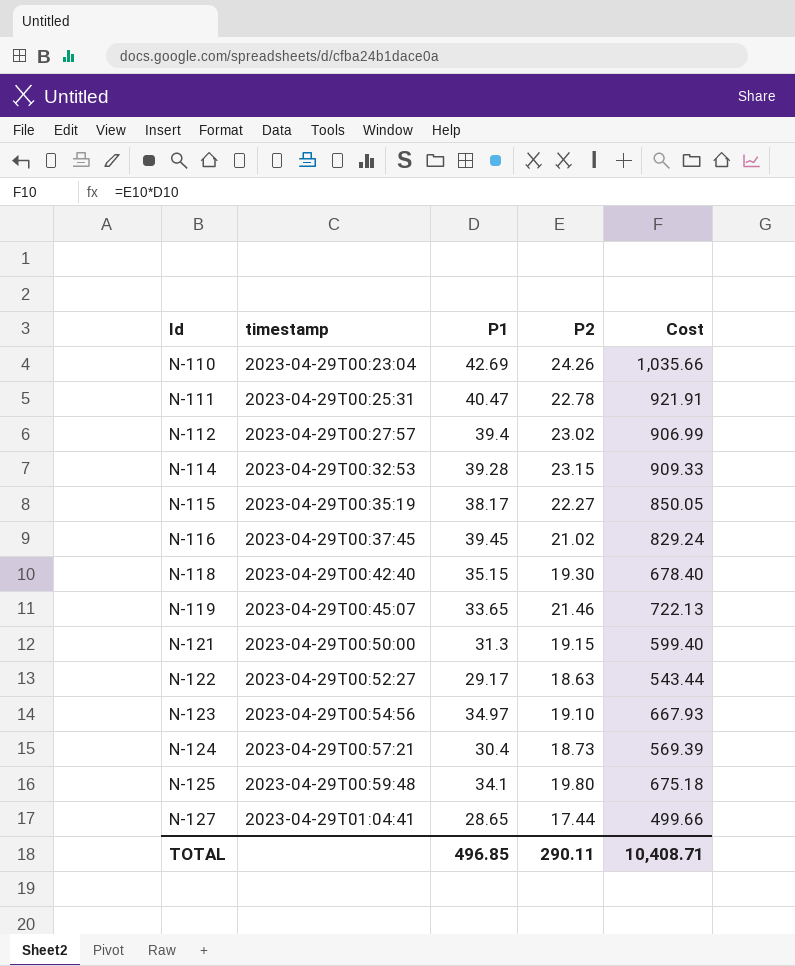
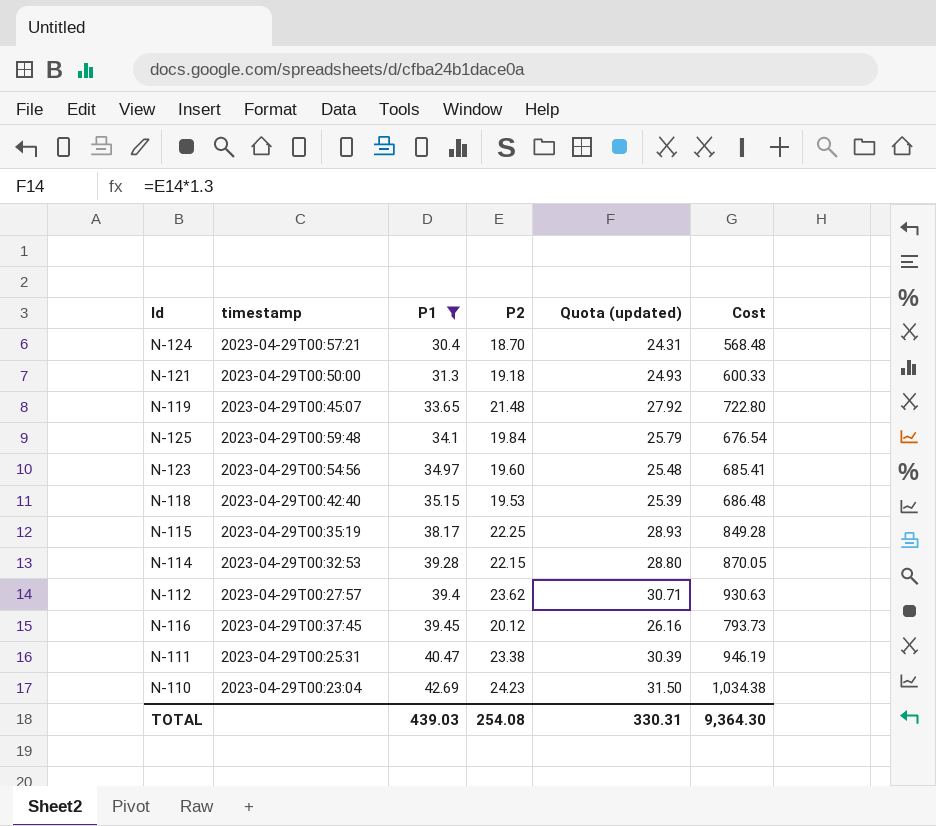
filter: none -> P1 >= 30.4
row order: Id ascending -> P1 ascending
column Quota (updated) | formula: none -> [P2] * 1.3
N-124 | P2: 18.73 -> 18.70
N-124 | Cost: 569.39 -> 568.48
N-121 | P2: 19.15 -> 19.18
N-121 | Cost: 599.40 -> 600.33
N-119 | P2: 21.46 -> 21.48
N-119 | Cost: 722.13 -> 722.80
N-125 | P2: 19.80 -> 19.84
N-125 | Cost: 675.18 -> 676.54
N-123 | P2: 19.10 -> 19.60
N-123 | Cost: 667.93 -> 685.41
N-118 | P2: 19.30 -> 19.53
N-118 | Cost: 678.40 -> 686.48
N-115 | P2: 22.27 -> 22.25
N-115 | Cost: 850.05 -> 849.28
N-114 | P2: 23.15 -> 22.15
N-114 | Cost: 909.33 -> 870.05
N-112 | P2: 23.02 -> 23.62
N-112 | Cost: 906.99 -> 930.63
N-116 | P2: 21.02 -> 20.12
N-116 | Cost: 829.24 -> 793.73
N-111 | P2: 22.78 -> 23.38
N-111 | Cost: 921.91 -> 946.19
N-110 | P2: 24.26 -> 24.23
N-110 | Cost: 1,035.66 -> 1,034.38
TOTAL | P1: 496.85 -> 439.03
TOTAL | P2: 290.11 -> 254.08
TOTAL | Cost: 10,408.71 -> 9,364.30

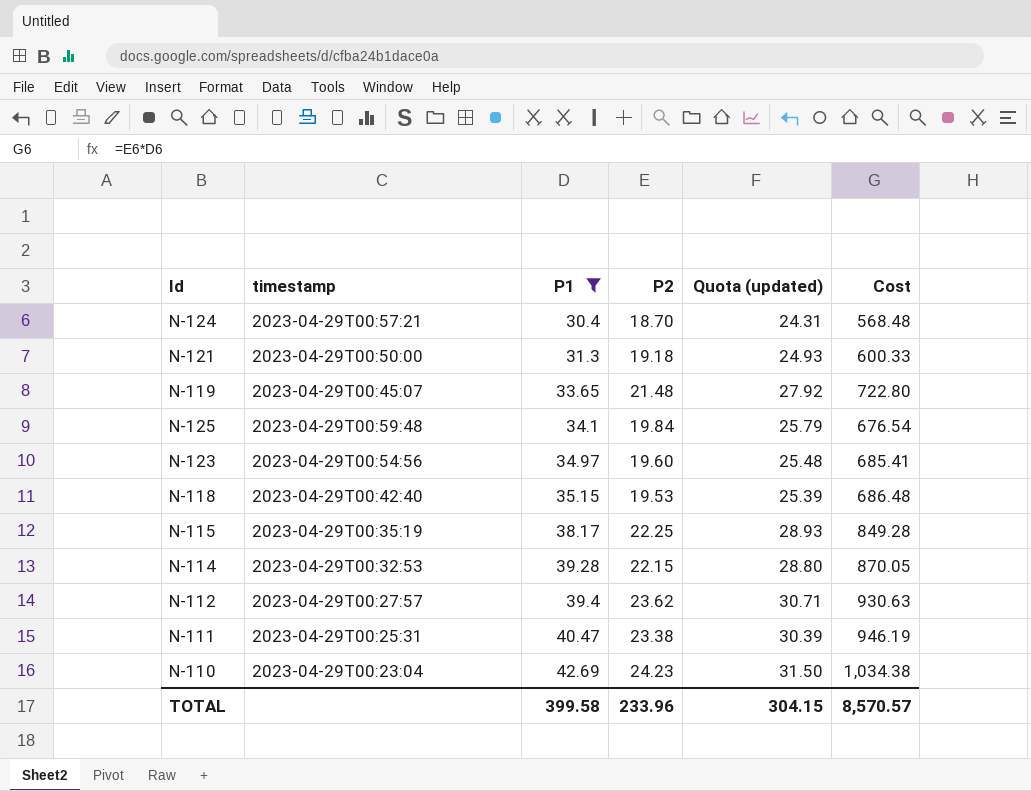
row N-116: 2023-04-29T00:37:45 | 39.45 | 20.12 | 26.16 | 793.73 -> none
TOTAL | P1: 439.03 -> 399.58
TOTAL | P2: 254.08 -> 233.96
TOTAL | Quota (updated): 330.31 -> 304.15
TOTAL | Cost: 9,364.30 -> 8,570.57

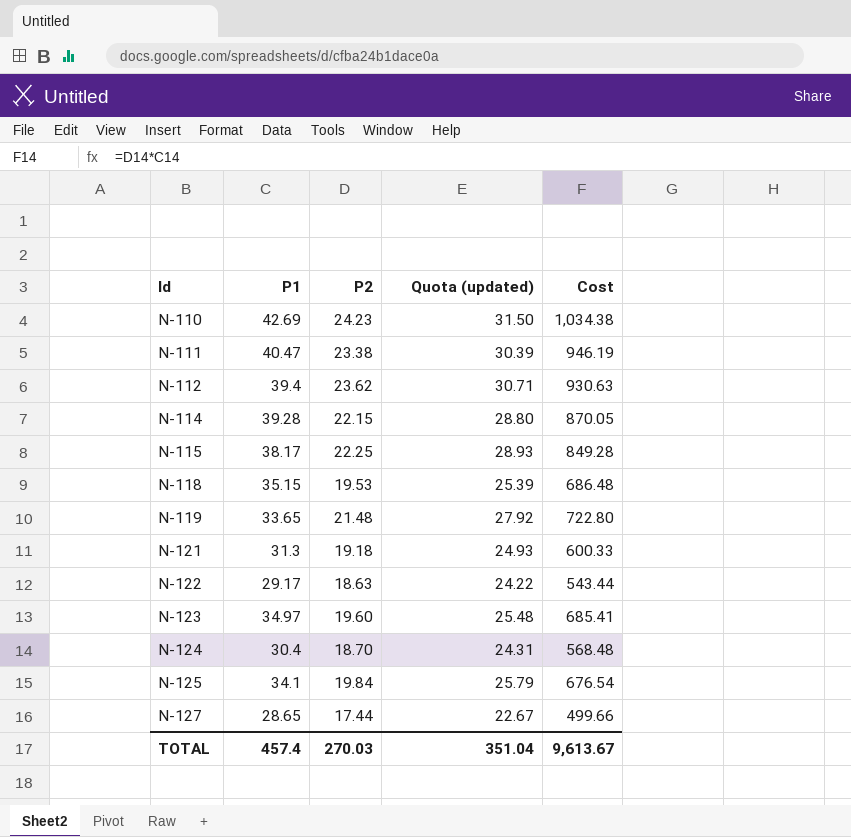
filter: P1 >= 30.4 -> none
row order: P1 ascending -> Id ascending
column timestamp | position: 2 -> none
TOTAL | P1: 399.58 -> 457.4
TOTAL | P2: 233.96 -> 270.03
TOTAL | Quota (updated): 304.15 -> 351.04
TOTAL | Cost: 8,570.57 -> 9,613.67

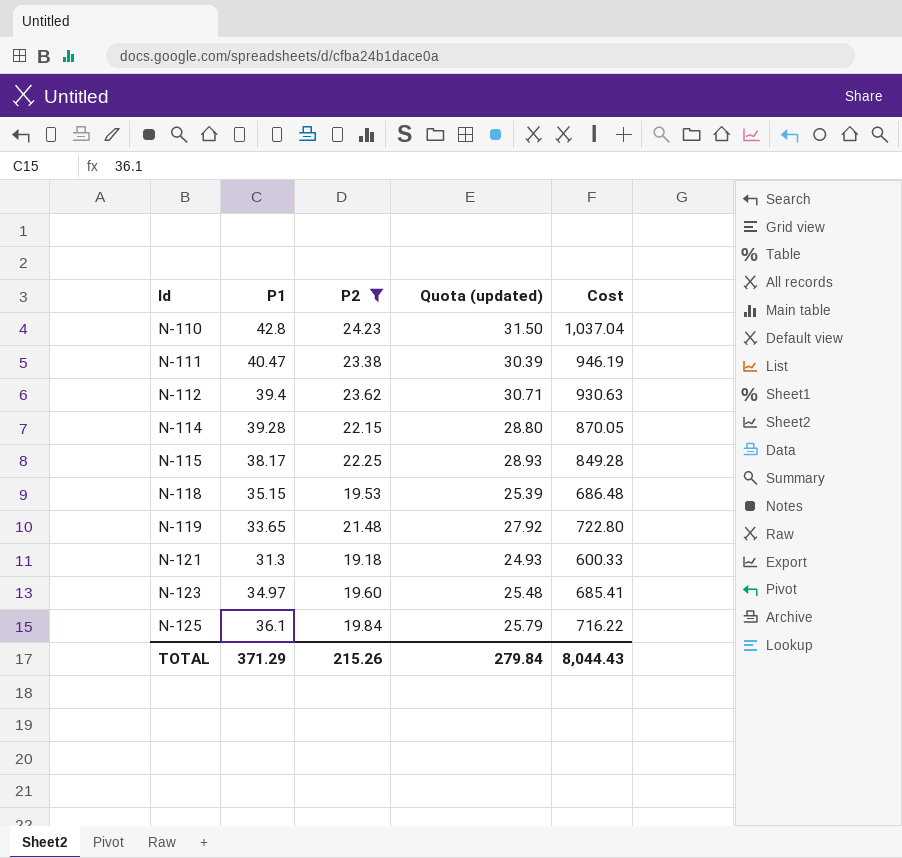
filter: none -> P2 >= 19.18
N-110 | P1: 42.69 -> 42.8
N-110 | Cost: 1,034.38 -> 1,037.04
N-125 | P1: 34.1 -> 36.1
N-125 | Cost: 676.54 -> 716.22
TOTAL | P1: 457.4 -> 371.29
TOTAL | P2: 270.03 -> 215.26
TOTAL | Quota (updated): 351.04 -> 279.84
TOTAL | Cost: 9,613.67 -> 8,044.43

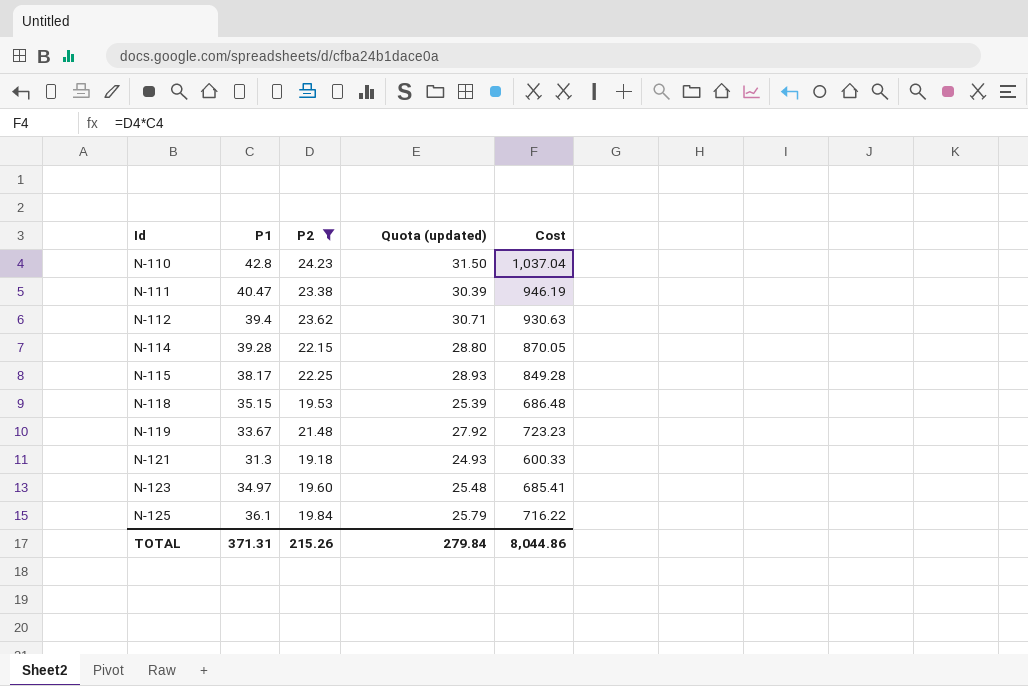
N-119 | P1: 33.65 -> 33.67
N-119 | Cost: 722.80 -> 723.23
TOTAL | P1: 371.29 -> 371.31
TOTAL | Cost: 8,044.43 -> 8,044.86

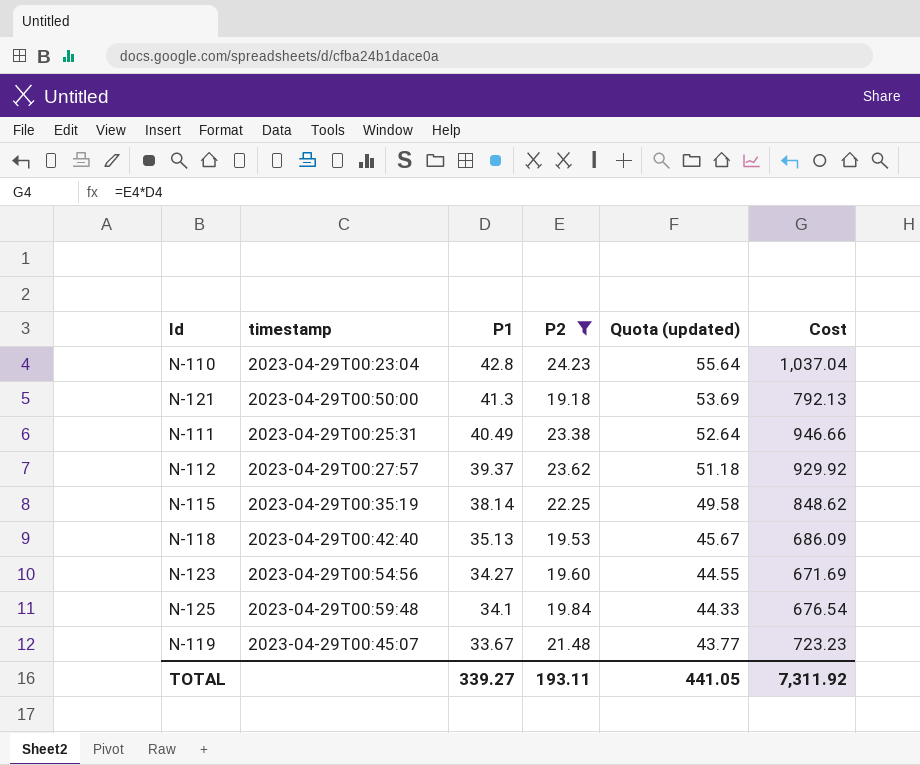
row order: Id ascending -> P1 descending
column timestamp | position: none -> 2
column Quota (updated) | formula: [P2] * 1.3 -> [P1] * 1.3
row N-114: 39.28 | 22.15 | 28.80 | 870.05 -> none
N-121 | P1: 31.3 -> 41.3
N-121 | Cost: 600.33 -> 792.13
N-111 | P1: 40.47 -> 40.49
N-111 | Cost: 946.19 -> 946.66
N-112 | P1: 39.4 -> 39.37
N-112 | Cost: 930.63 -> 929.92
N-115 | P1: 38.17 -> 38.14
N-115 | Cost: 849.28 -> 848.62
N-118 | P1: 35.15 -> 35.13
N-118 | Cost: 686.48 -> 686.09
N-123 | P1: 34.97 -> 34.27
N-123 | Cost: 685.41 -> 671.69
N-125 | P1: 36.1 -> 34.1
N-125 | Cost: 716.22 -> 676.54
TOTAL | P1: 371.31 -> 339.27
TOTAL | P2: 215.26 -> 193.11
TOTAL | Quota (updated): 279.84 -> 441.05
TOTAL | Cost: 8,044.86 -> 7,311.92

